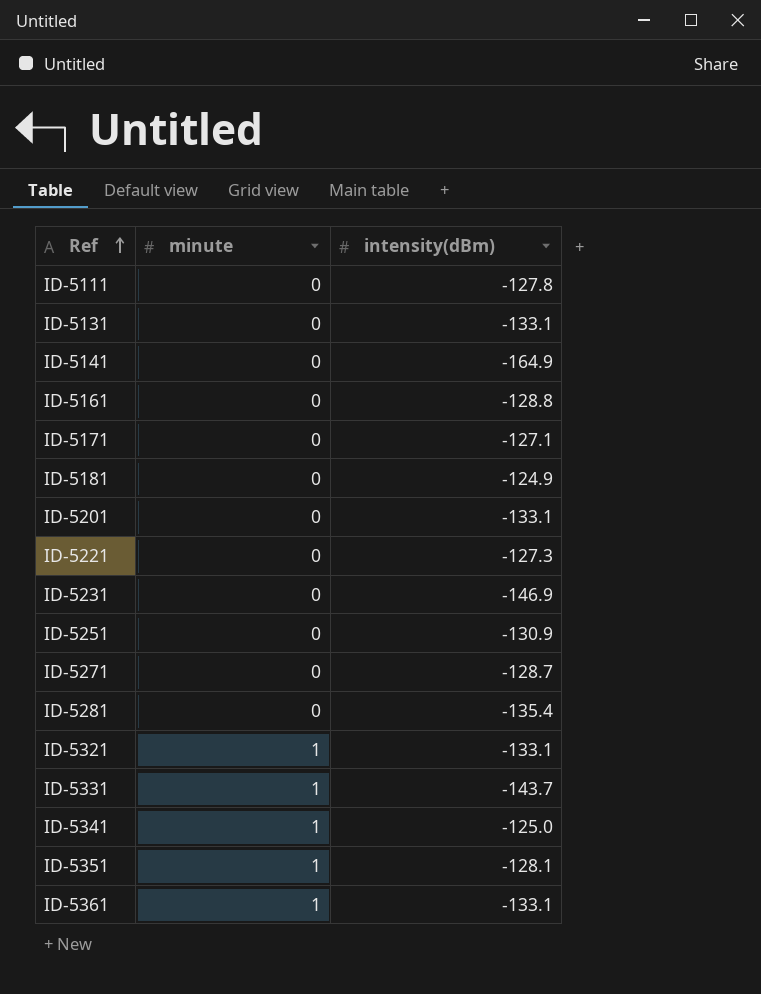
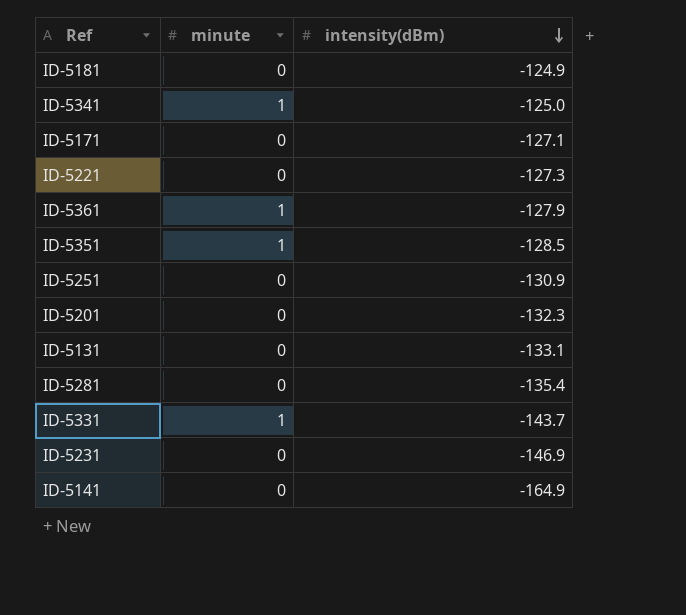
row order: Ref ascending -> intensity(dBm) descending
row ID-5111: 0 | -127.8 -> none
row ID-5161: 0 | -128.8 -> none
row ID-5271: 0 | -128.7 -> none
row ID-5321: 1 | -133.1 -> none
ID-5361 | intensity(dBm): -133.1 -> -127.9
ID-5351 | intensity(dBm): -128.1 -> -128.5
ID-5201 | intensity(dBm): -133.1 -> -132.3

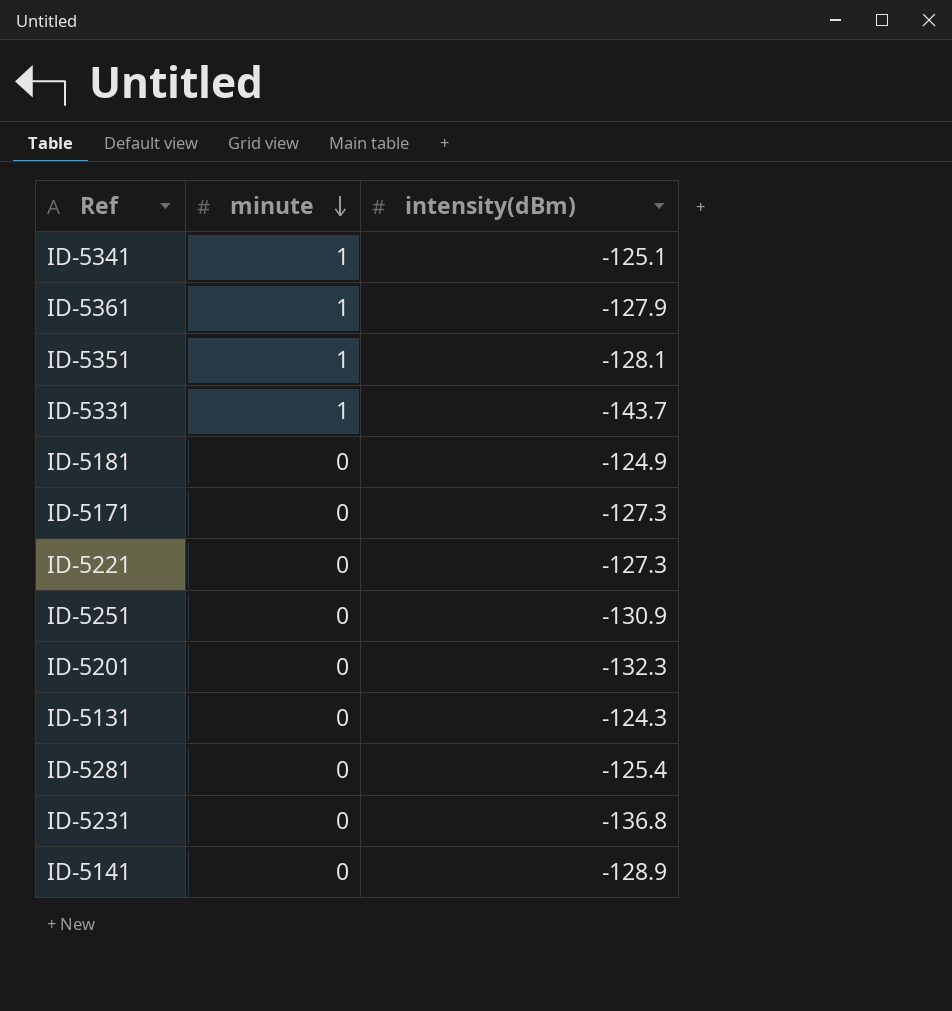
row order: intensity(dBm) descending -> minute descending
ID-5341 | intensity(dBm): -125.0 -> -125.1
ID-5351 | intensity(dBm): -128.5 -> -128.1
ID-5171 | intensity(dBm): -127.1 -> -127.3
ID-5131 | intensity(dBm): -133.1 -> -124.3
ID-5281 | intensity(dBm): -135.4 -> -125.4
ID-5231 | intensity(dBm): -146.9 -> -136.8
ID-5141 | intensity(dBm): -164.9 -> -128.9

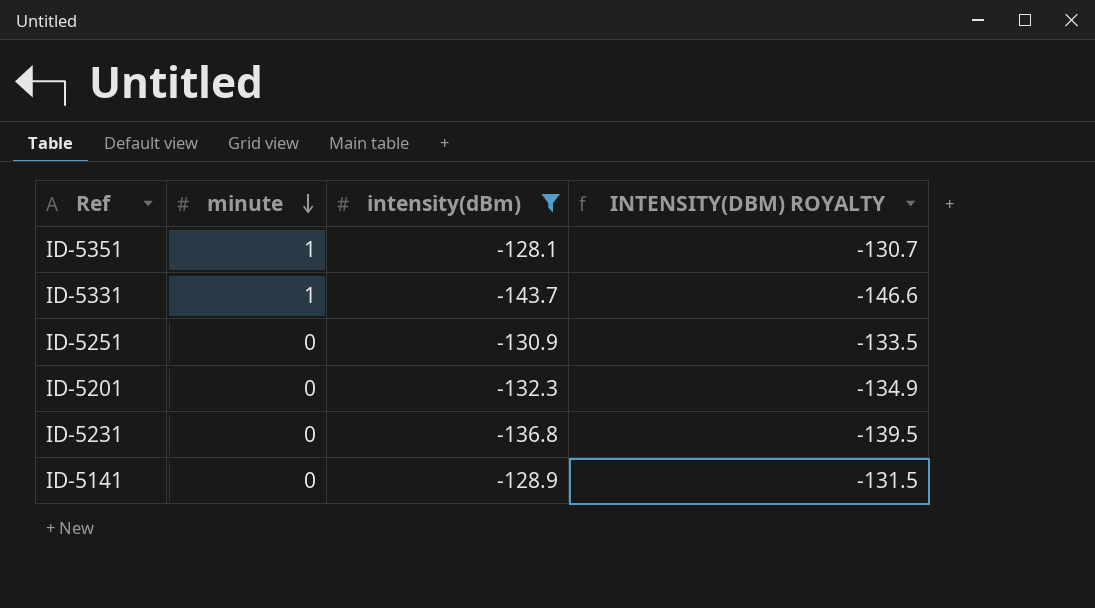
filter: none -> intensity(dBm) <= -128.1
column INTENSITY(DBM) ROYALTY | formula: none -> [intensity(dBm)] * 1.02

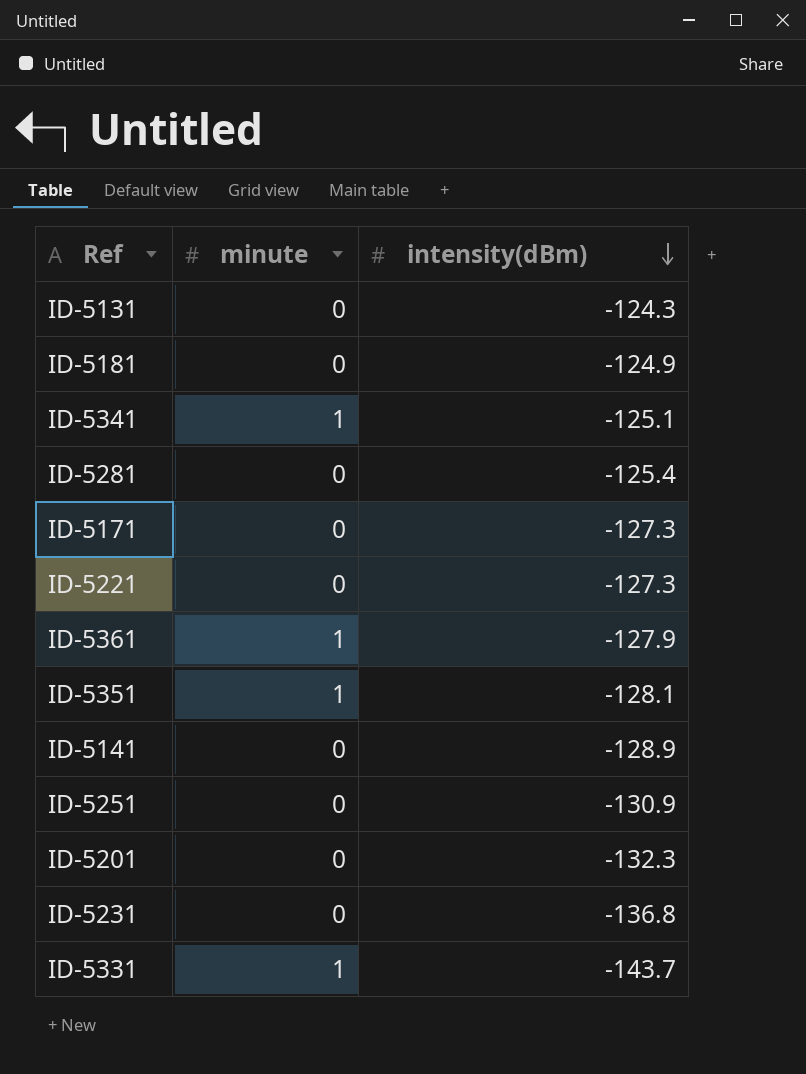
filter: intensity(dBm) <= -128.1 -> none
row order: minute descending -> intensity(dBm) descending
column INTENSITY(DBM) ROYALTY | formula: [intensity(dBm)] * 1.02 -> none

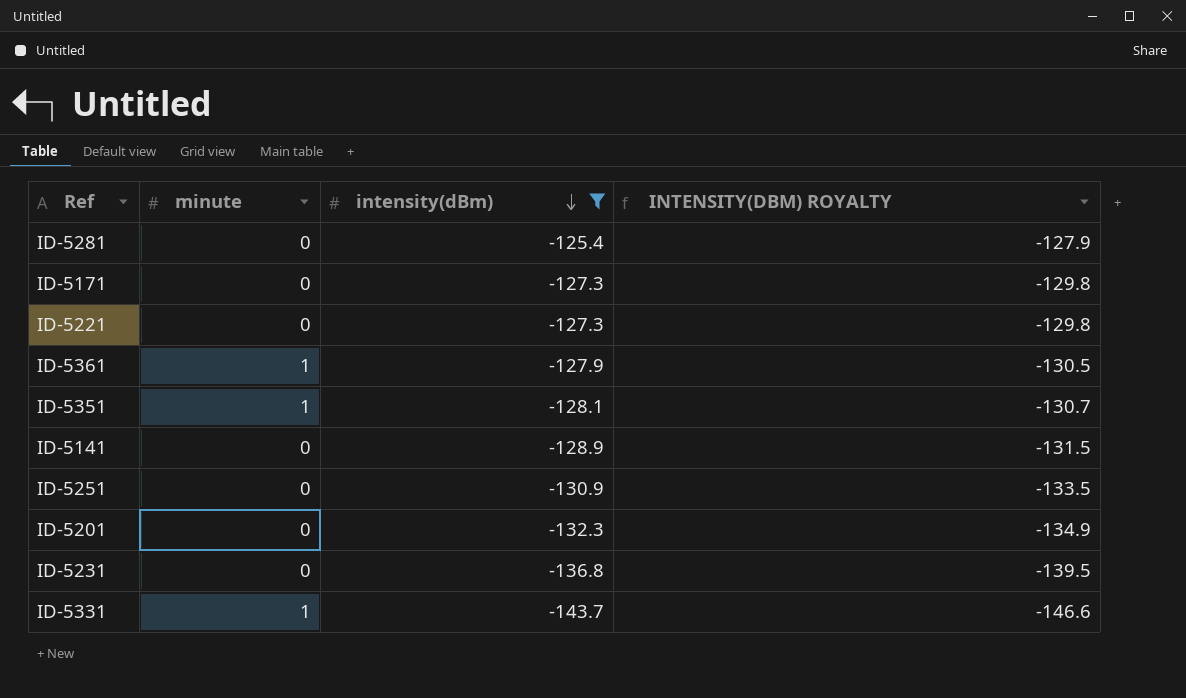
filter: none -> intensity(dBm) <= -125.4
column INTENSITY(DBM) ROYALTY | formula: none -> [intensity(dBm)] * 1.02

